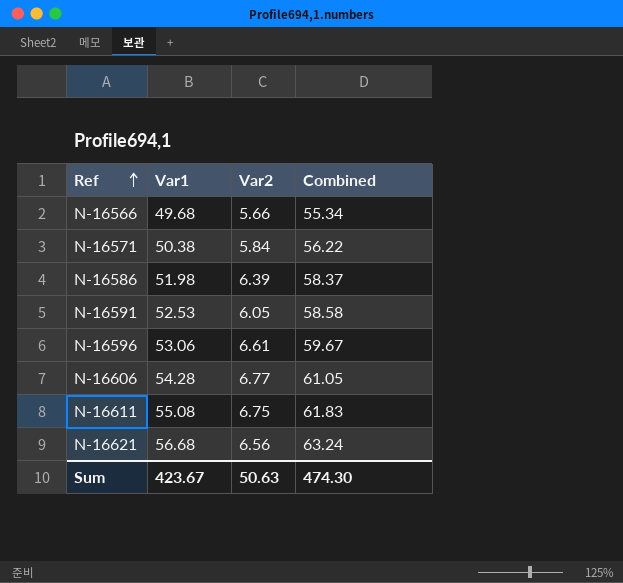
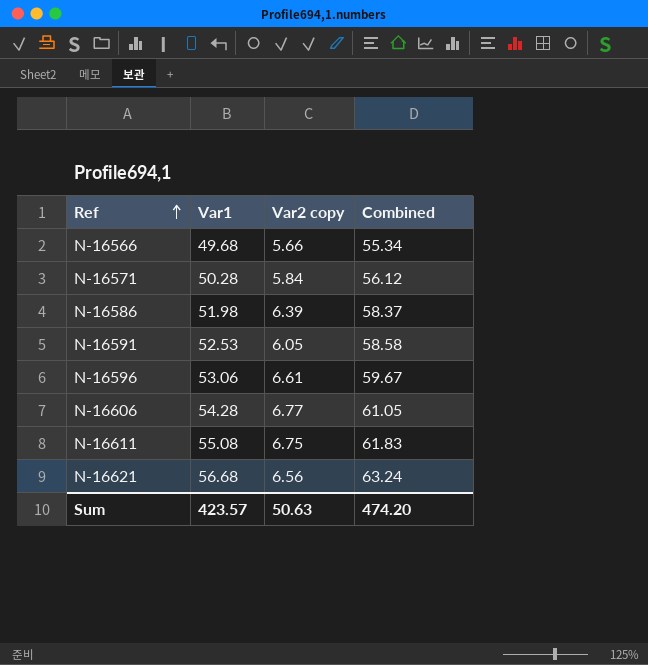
column name: Var2 -> Var2 copy
N-16571 | Var1: 50.38 -> 50.28
N-16571 | Combined: 56.22 -> 56.12
Sum | Var1: 423.67 -> 423.57
Sum | Combined: 474.30 -> 474.20

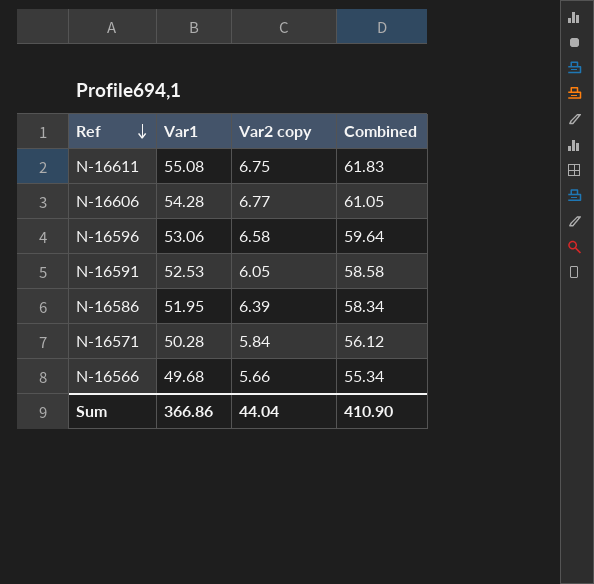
row order: Ref ascending -> Ref descending
row N-16621: 56.68 | 6.56 | 63.24 -> none
N-16596 | Var2 copy: 6.61 -> 6.58
N-16596 | Combined: 59.67 -> 59.64
N-16586 | Var1: 51.98 -> 51.95
N-16586 | Combined: 58.37 -> 58.34
Sum | Var1: 423.57 -> 366.86
Sum | Var2 copy: 50.63 -> 44.04
Sum | Combined: 474.20 -> 410.90

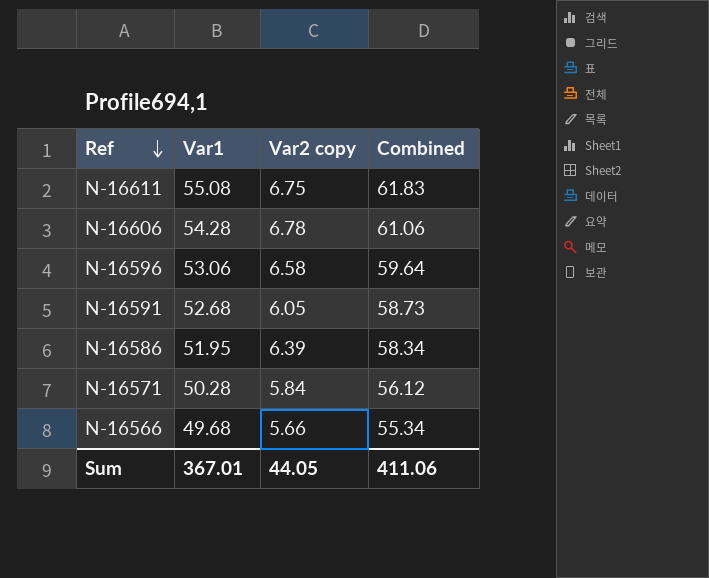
N-16606 | Var2 copy: 6.77 -> 6.78
N-16606 | Combined: 61.05 -> 61.06
N-16591 | Var1: 52.53 -> 52.68
N-16591 | Combined: 58.58 -> 58.73
Sum | Var1: 366.86 -> 367.01
Sum | Var2 copy: 44.04 -> 44.05
Sum | Combined: 410.90 -> 411.06

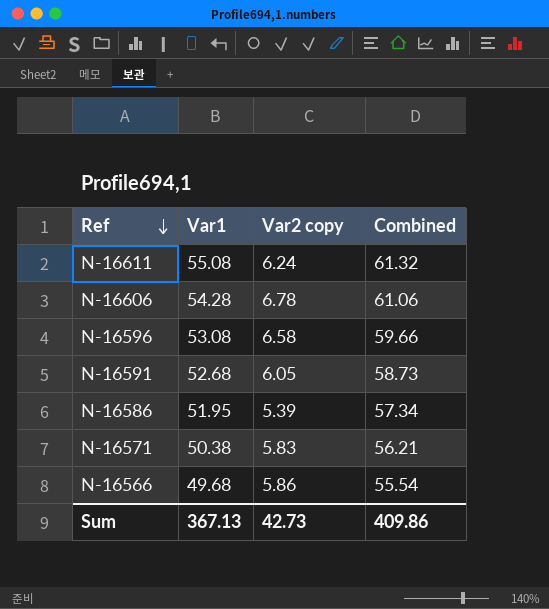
N-16611 | Var2 copy: 6.75 -> 6.24
N-16611 | Combined: 61.83 -> 61.32
N-16596 | Var1: 53.06 -> 53.08
N-16596 | Combined: 59.64 -> 59.66
N-16586 | Var2 copy: 6.39 -> 5.39
N-16586 | Combined: 58.34 -> 57.34
N-16571 | Var1: 50.28 -> 50.38
N-16571 | Var2 copy: 5.84 -> 5.83
N-16571 | Combined: 56.12 -> 56.21
N-16566 | Var2 copy: 5.66 -> 5.86
N-16566 | Combined: 55.34 -> 55.54
Sum | Var1: 367.01 -> 367.13
Sum | Var2 copy: 44.05 -> 42.73
Sum | Combined: 411.06 -> 409.86

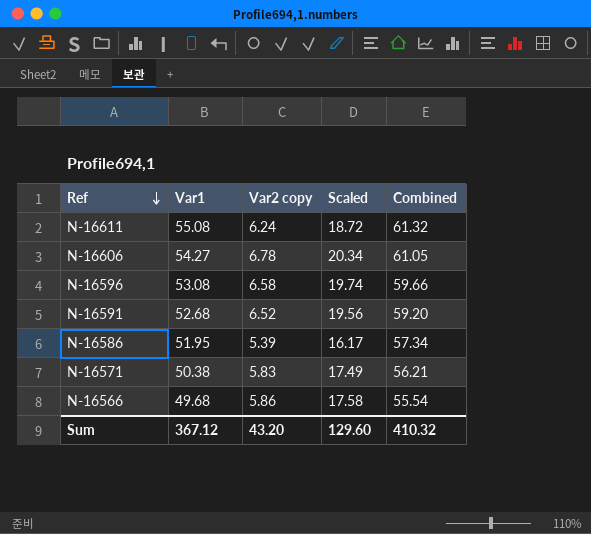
column Scaled | formula: none -> [Var2 copy] * 3
N-16606 | Var1: 54.28 -> 54.27
N-16606 | Combined: 61.06 -> 61.05
N-16591 | Var2 copy: 6.05 -> 6.52
N-16591 | Combined: 58.73 -> 59.20
Sum | Var1: 367.13 -> 367.12
Sum | Var2 copy: 42.73 -> 43.20
Sum | Combined: 409.86 -> 410.32

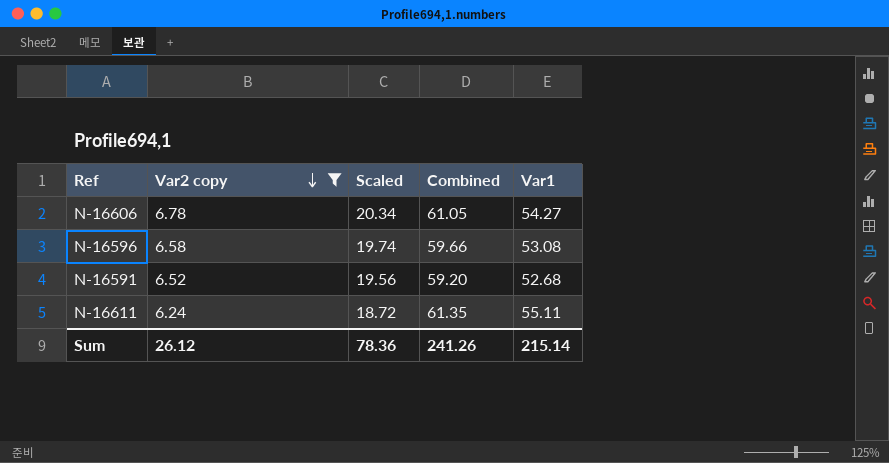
filter: none -> Var2 copy >= 6.24
row order: Ref descending -> Var2 copy descending
column Var1 | position: 2 -> 5
N-16611 | Combined: 61.32 -> 61.35
N-16611 | Var1: 55.08 -> 55.11
Sum | Var2 copy: 43.20 -> 26.12
Sum | Scaled: 129.60 -> 78.36
Sum | Combined: 410.32 -> 241.26
Sum | Var1: 367.12 -> 215.14

